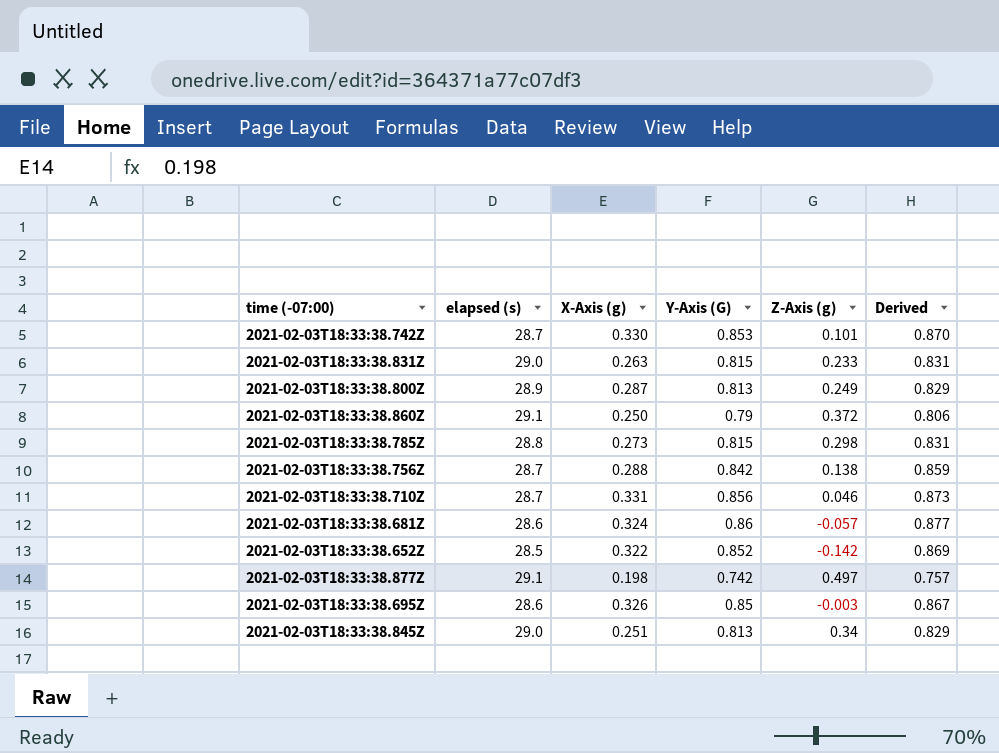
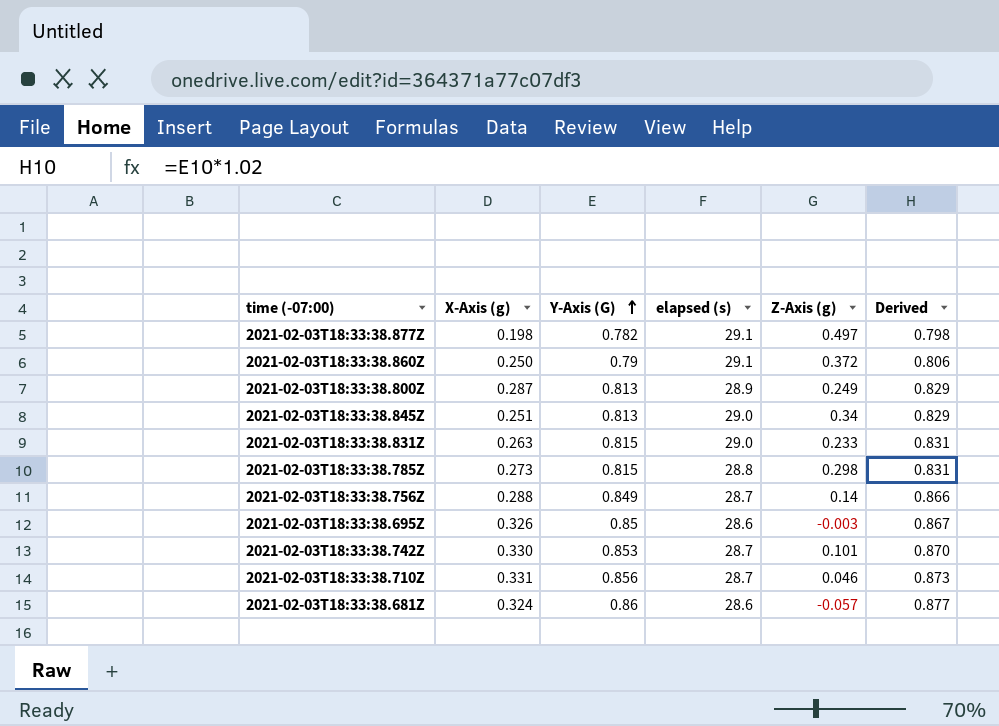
row order: none -> Y-Axis (G) ascending
column elapsed (s) | position: 2 -> 4
row 2021-02-03T18:33:38.652Z: 28.5 | 0.322 | 0.852 | -0.142 | 0.869 -> none
2021-02-03T18:33:38.877Z | Y-Axis (G): 0.742 -> 0.782
2021-02-03T18:33:38.877Z | Derived: 0.757 -> 0.798
2021-02-03T18:33:38.756Z | Y-Axis (G): 0.842 -> 0.849
2021-02-03T18:33:38.756Z | Z-Axis (g): 0.138 -> 0.14
2021-02-03T18:33:38.756Z | Derived: 0.859 -> 0.866

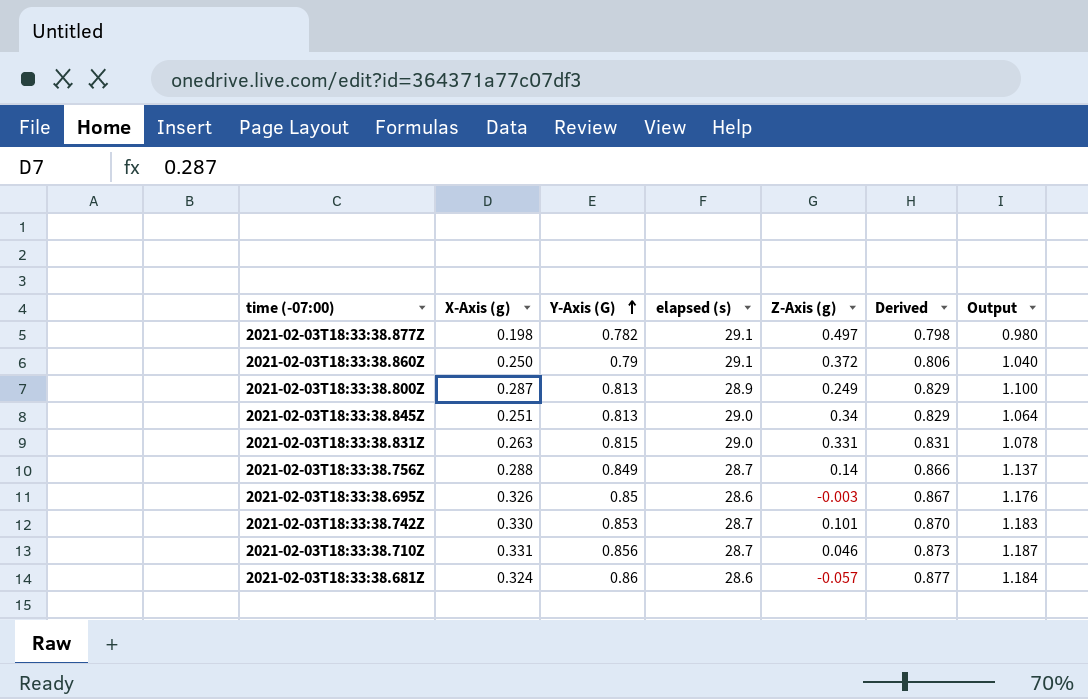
column Output | formula: none -> [X-Axis (g)] + [Y-Axis (G)]
row 2021-02-03T18:33:38.785Z: 0.273 | 0.815 | 28.8 | 0.298 | 0.831 -> none
2021-02-03T18:33:38.831Z | Z-Axis (g): 0.233 -> 0.331

